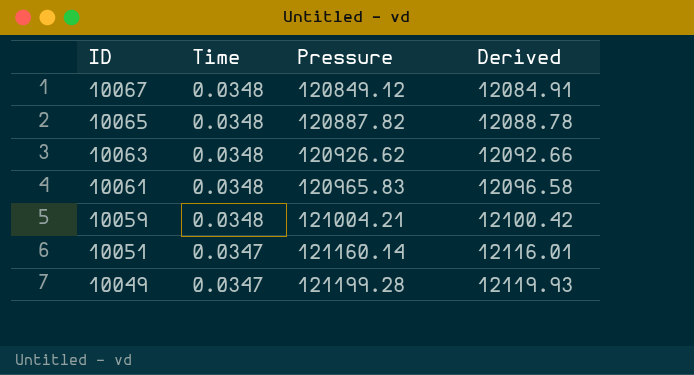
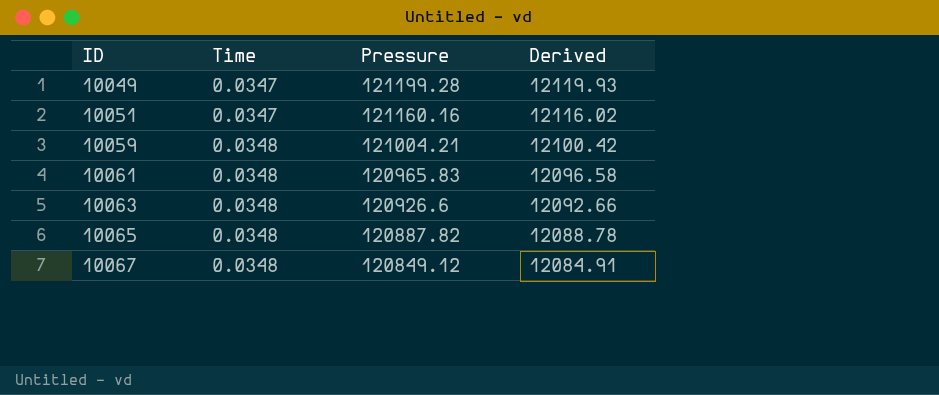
row order: ID descending -> ID ascending
10051 | Pressure: 121160.14 -> 121160.16
10051 | Derived: 12116.01 -> 12116.02
10063 | Pressure: 120926.62 -> 120926.6

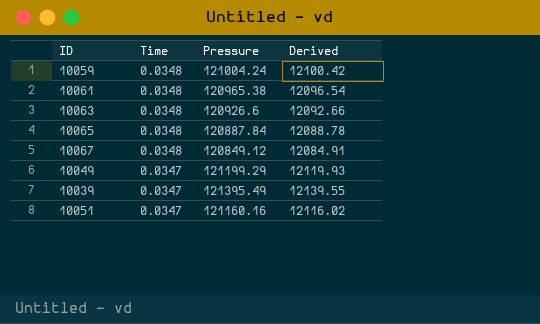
row order: ID ascending -> Time descending
10059 | Pressure: 121004.21 -> 121004.24
10061 | Pressure: 120965.83 -> 120965.38
10061 | Derived: 12096.58 -> 12096.54
10065 | Pressure: 120887.82 -> 120887.84
10049 | Pressure: 121199.28 -> 121199.29
row 10039: none -> 0.0347 | 121395.49 | 12139.55

